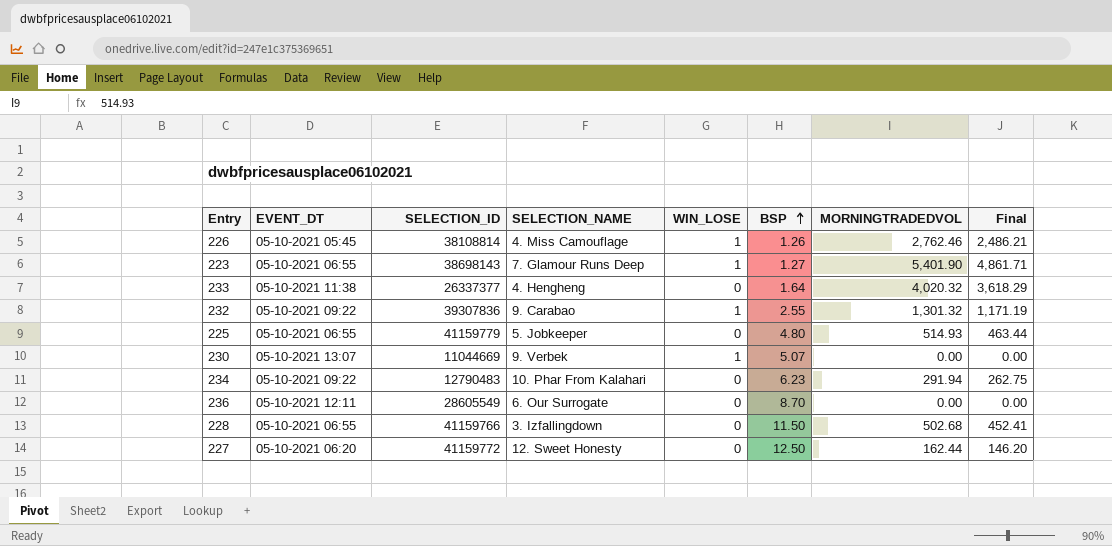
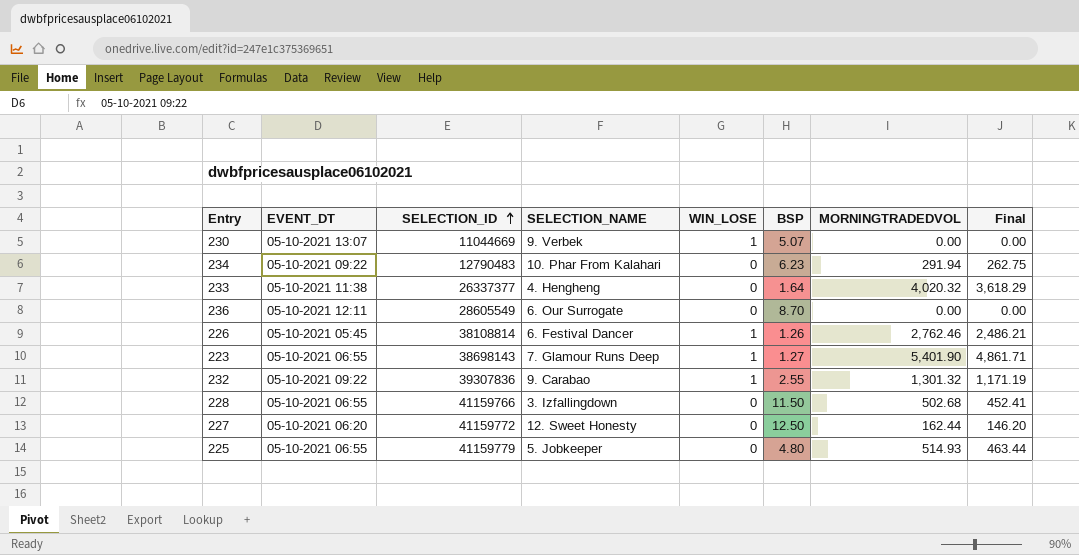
row order: BSP ascending -> SELECTION_ID ascending
226 | SELECTION_NAME: 4. Miss Camouflage -> 6. Festival Dancer

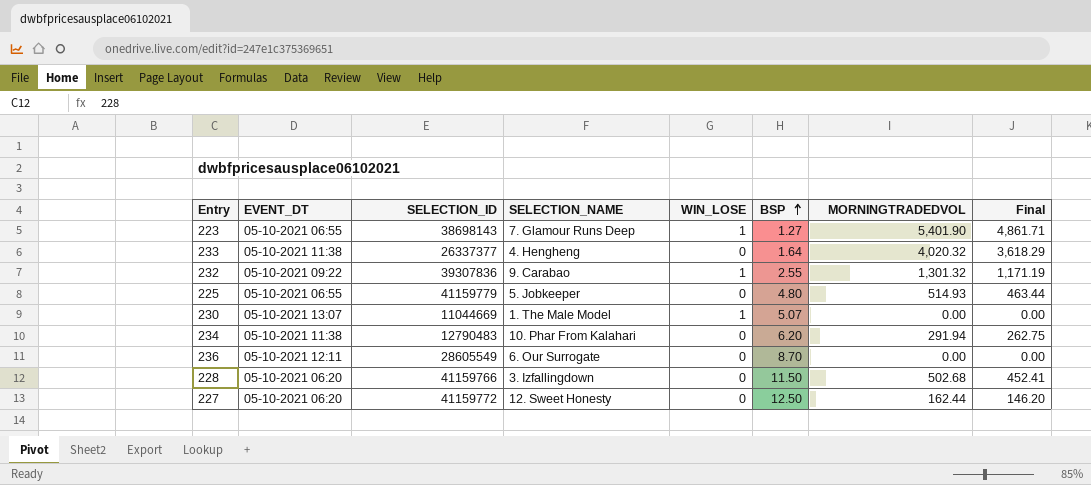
row order: SELECTION_ID ascending -> BSP ascending
row 226: 05-10-2021 05:45 | 38108814 | 6. Festival Dancer | 1 | 1.26 | 2,762.46 | 2,486.21 -> none
230 | SELECTION_NAME: 9. Verbek -> 1. The Male Model
234 | EVENT_DT: 05-10-2021 09:22 -> 05-10-2021 11:38
234 | BSP: 6.23 -> 6.20
228 | EVENT_DT: 05-10-2021 06:55 -> 05-10-2021 06:20

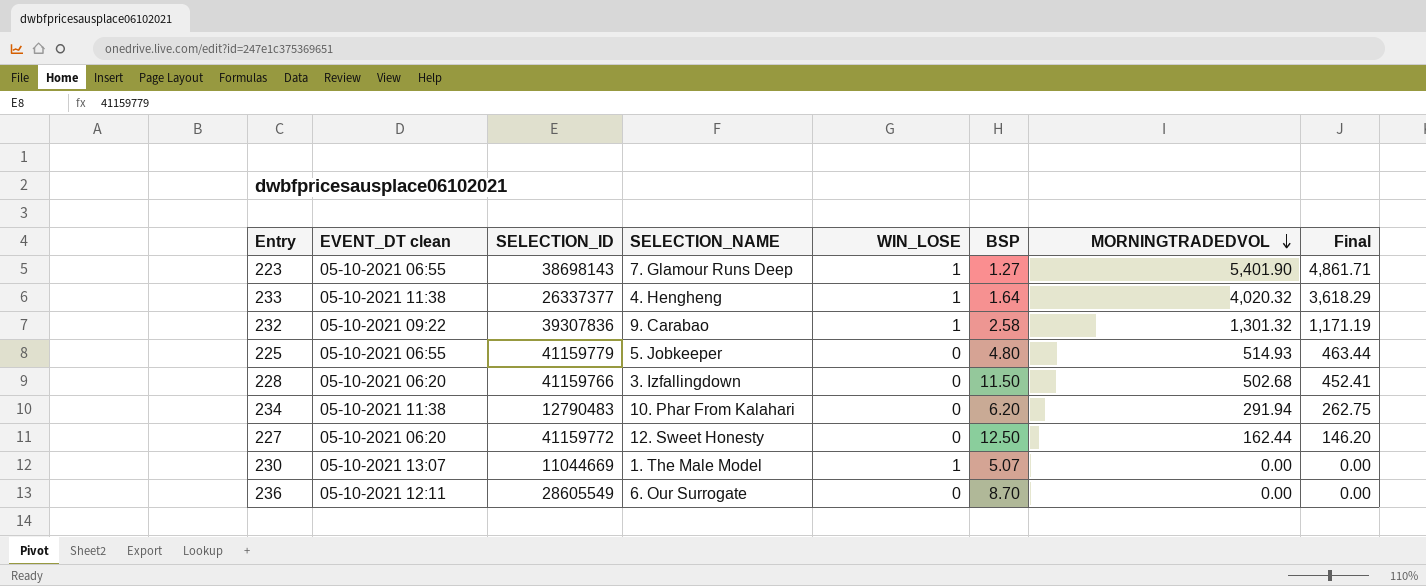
row order: BSP ascending -> MORNINGTRADEDVOL descending
column name: EVENT_DT -> EVENT_DT clean
233 | WIN_LOSE: 0 -> 1
232 | BSP: 2.55 -> 2.58

